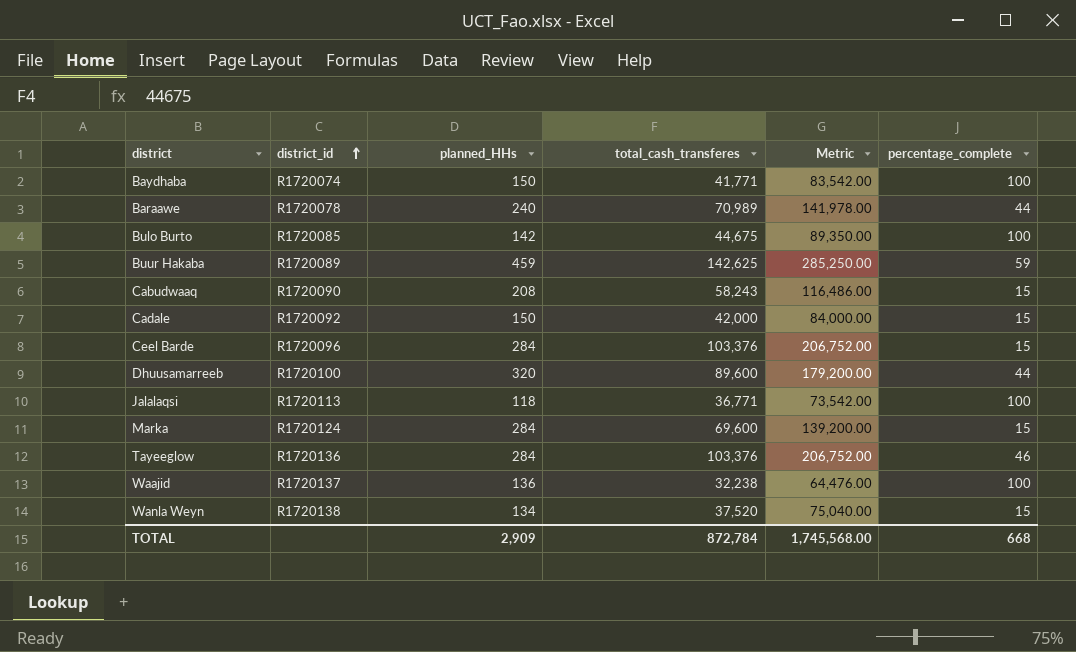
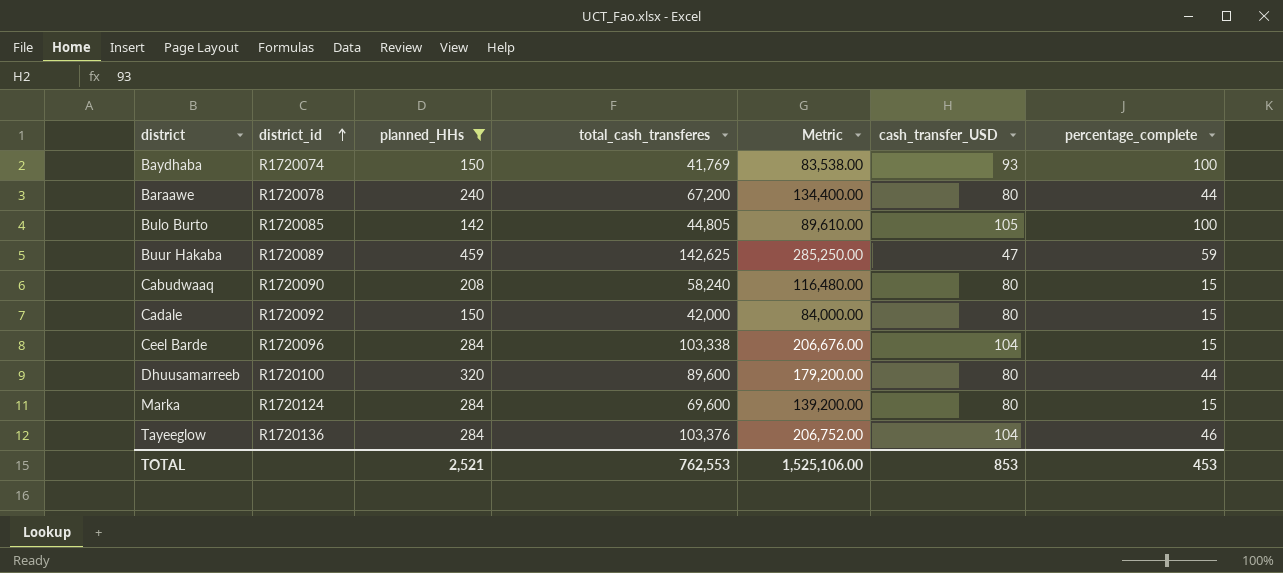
filter: none -> planned_HHs >= 142
column cash_transfer_USD | position: none -> 6
Baydhaba | total_cash_transferes: 41,771 -> 41,769
Baydhaba | Metric: 83,542.00 -> 83,538.00
Baraawe | total_cash_transferes: 70,989 -> 67,200
Baraawe | Metric: 141,978.00 -> 134,400.00
Bulo Burto | total_cash_transferes: 44,675 -> 44,805
Bulo Burto | Metric: 89,350.00 -> 89,610.00
Cabudwaaq | total_cash_transferes: 58,243 -> 58,240
Cabudwaaq | Metric: 116,486.00 -> 116,480.00
Ceel Barde | total_cash_transferes: 103,376 -> 103,338
Ceel Barde | Metric: 206,752.00 -> 206,676.00
TOTAL | planned_HHs: 2,909 -> 2,521
TOTAL | total_cash_transferes: 872,784 -> 762,553
TOTAL | Metric: 1,745,568.00 -> 1,525,106.00
TOTAL | percentage_complete: 668 -> 453

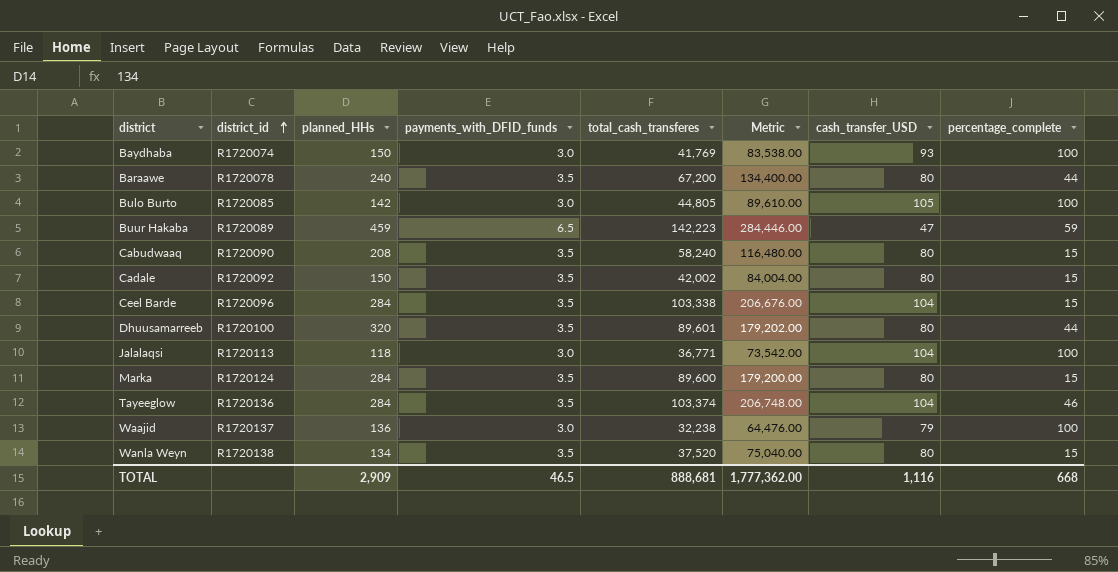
filter: planned_HHs >= 142 -> none
column payments_with_DFID_funds | position: none -> 4
Buur Hakaba | total_cash_transferes: 142,625 -> 142,223
Buur Hakaba | Metric: 285,250.00 -> 284,446.00
Cadale | total_cash_transferes: 42,000 -> 42,002
Cadale | Metric: 84,000.00 -> 84,004.00
Dhuusamarreeb | total_cash_transferes: 89,600 -> 89,601
Dhuusamarreeb | Metric: 179,200.00 -> 179,202.00
Marka | total_cash_transferes: 69,600 -> 89,600
Marka | Metric: 139,200.00 -> 179,200.00
Tayeeglow | total_cash_transferes: 103,376 -> 103,374
Tayeeglow | Metric: 206,752.00 -> 206,748.00
TOTAL | planned_HHs: 2,521 -> 2,909
TOTAL | total_cash_transferes: 762,553 -> 888,681
TOTAL | Metric: 1,525,106.00 -> 1,777,362.00
TOTAL | cash_transfer_USD: 853 -> 1,116
TOTAL | percentage_complete: 453 -> 668

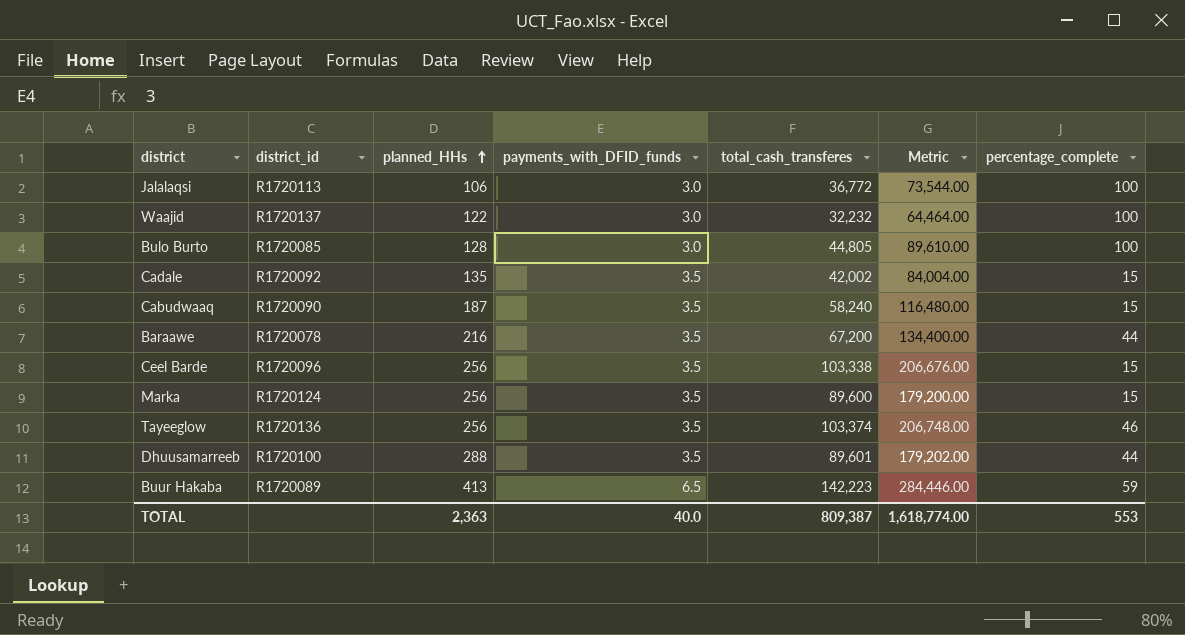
row order: district_id ascending -> planned_HHs ascending
column cash_transfer_USD | position: 7 -> none
row Baydhaba: R1720074 | 150 | 3.0 | 41,769 | 83,538.00 | 93 | 100 -> none
row Wanla Weyn: R1720138 | 134 | 3.5 | 37,520 | 75,040.00 | 80 | 15 -> none
Jalalaqsi | planned_HHs: 118 -> 106
Jalalaqsi | total_cash_transferes: 36,771 -> 36,772
Jalalaqsi | Metric: 73,542.00 -> 73,544.00
Waajid | planned_HHs: 136 -> 122
Waajid | total_cash_transferes: 32,238 -> 32,232
Waajid | Metric: 64,476.00 -> 64,464.00
Bulo Burto | planned_HHs: 142 -> 128
Cadale | planned_HHs: 150 -> 135
Cabudwaaq | planned_HHs: 208 -> 187
Baraawe | planned_HHs: 240 -> 216
Ceel Barde | planned_HHs: 284 -> 256
Marka | planned_HHs: 284 -> 256
Tayeeglow | planned_HHs: 284 -> 256
Dhuusamarreeb | planned_HHs: 320 -> 288
Buur Hakaba | planned_HHs: 459 -> 413
TOTAL | planned_HHs: 2,909 -> 2,363
TOTAL | payments_with_DFID_funds: 46.5 -> 40.0
TOTAL | total_cash_transferes: 888,681 -> 809,387
TOTAL | Metric: 1,777,362.00 -> 1,618,774.00
TOTAL | percentage_complete: 668 -> 553

